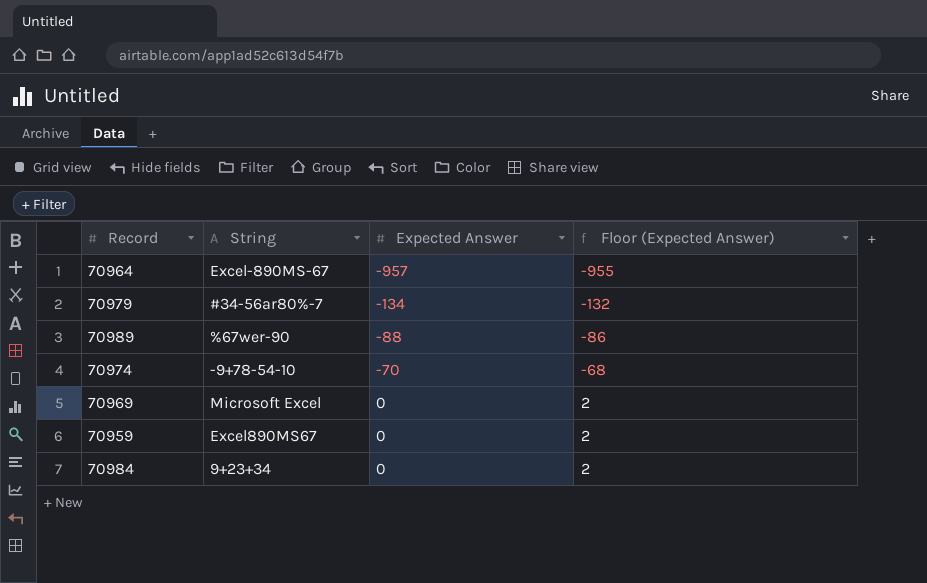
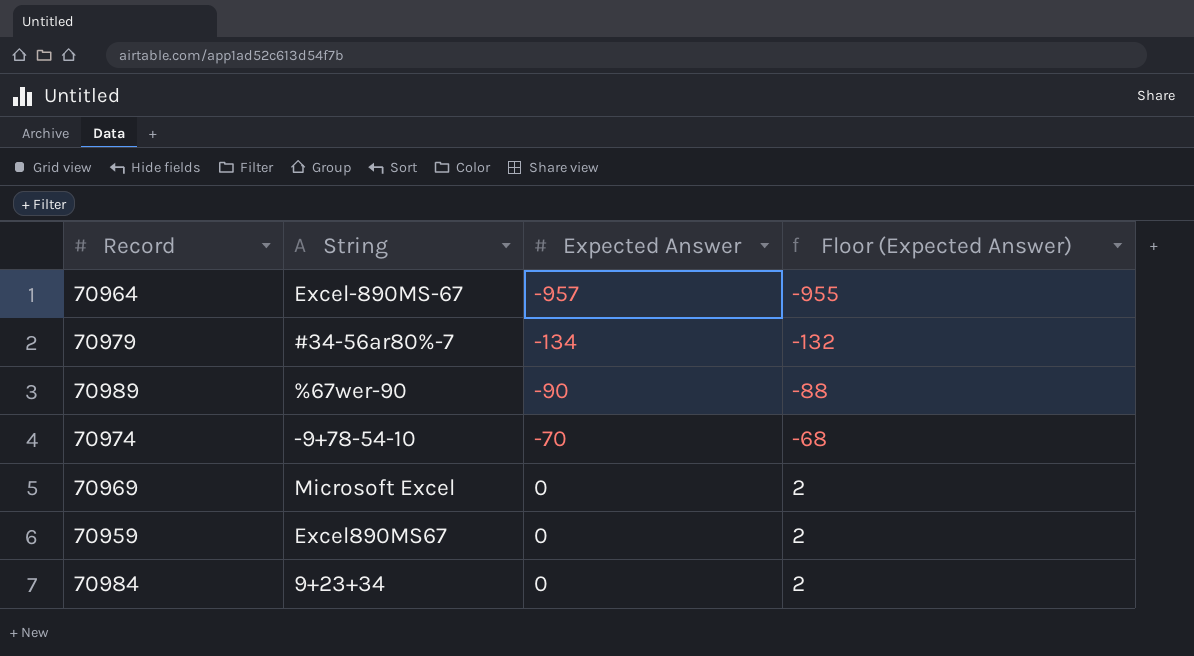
70989 | Expected Answer: -88 -> -90
70989 | Floor (Expected Answer): -86 -> -88

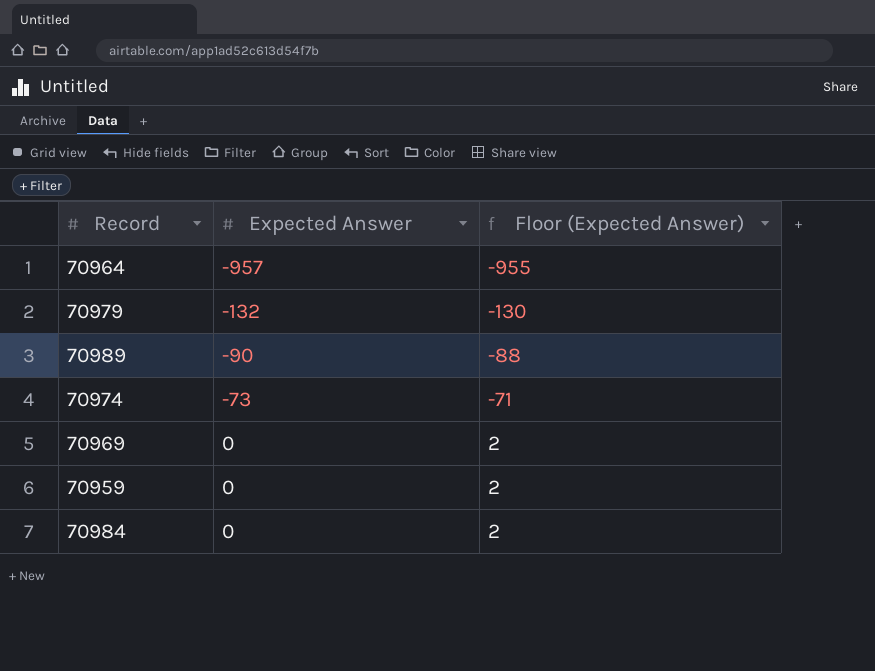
column String | position: 2 -> none
70979 | Expected Answer: -134 -> -132
70979 | Floor (Expected Answer): -132 -> -130
70974 | Expected Answer: -70 -> -73
70974 | Floor (Expected Answer): -68 -> -71

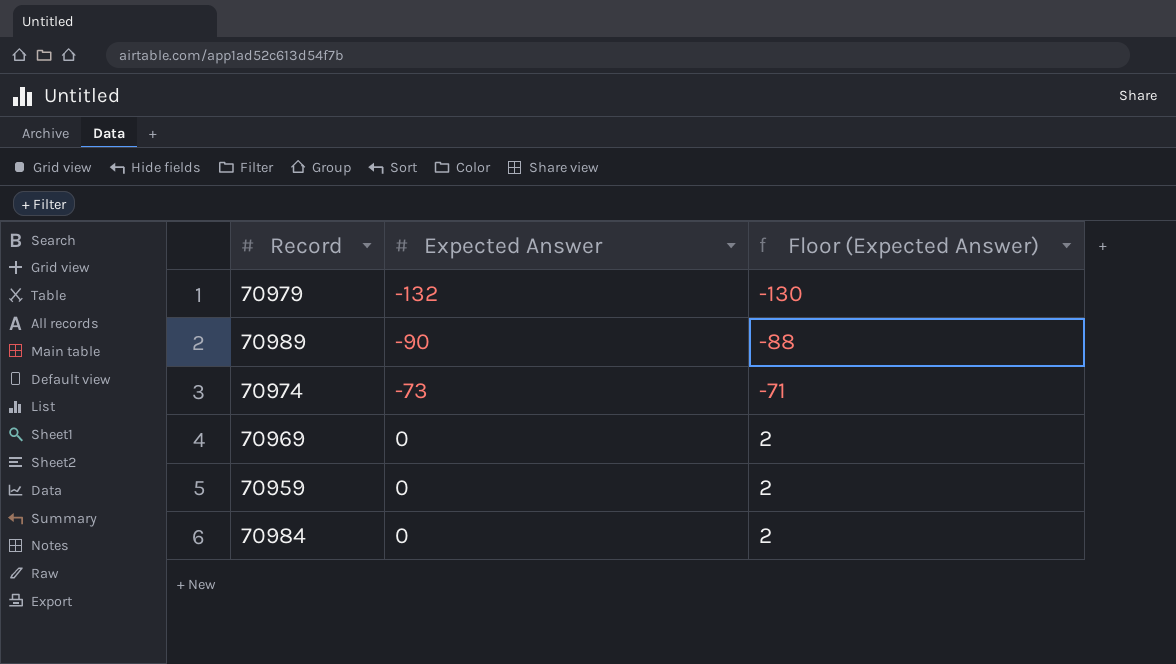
row 70964: -957 | -955 -> none

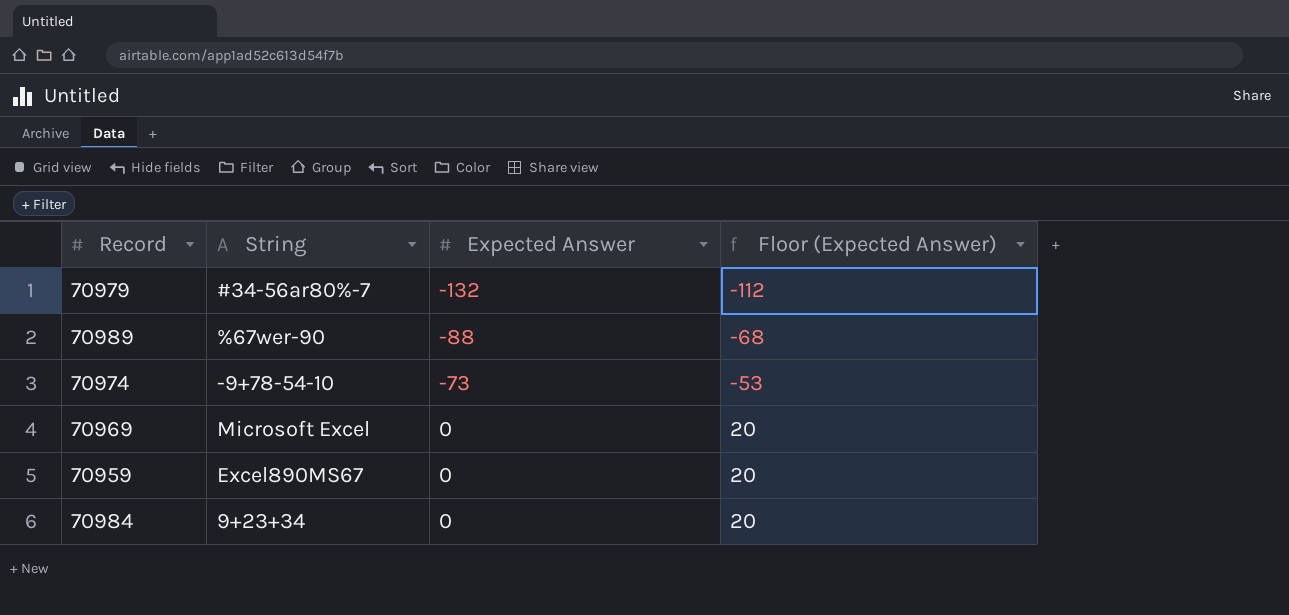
column String | position: none -> 2
column Floor (Expected Answer) | formula: [Expected Answer] + 2 -> [Expected Answer] + 20
70989 | Expected Answer: -90 -> -88

